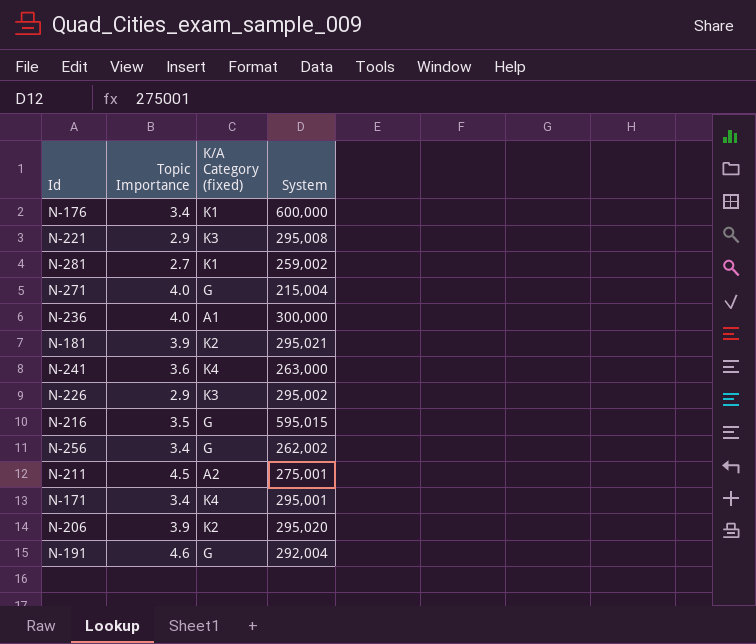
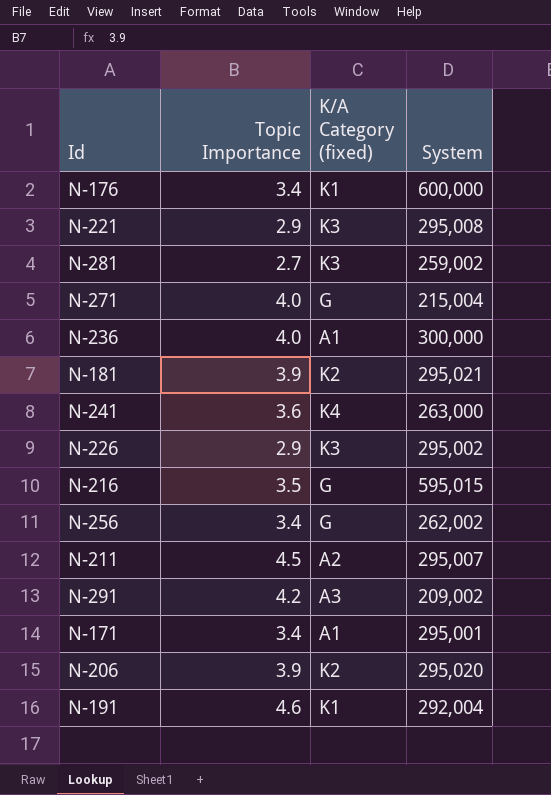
N-281 | K/A Category (fixed): K1 -> K3
N-211 | System: 275,001 -> 295,007
row N-291: none -> 4.2 | A3 | 209,002
N-171 | K/A Category (fixed): K4 -> A1
N-191 | K/A Category (fixed): G -> K1

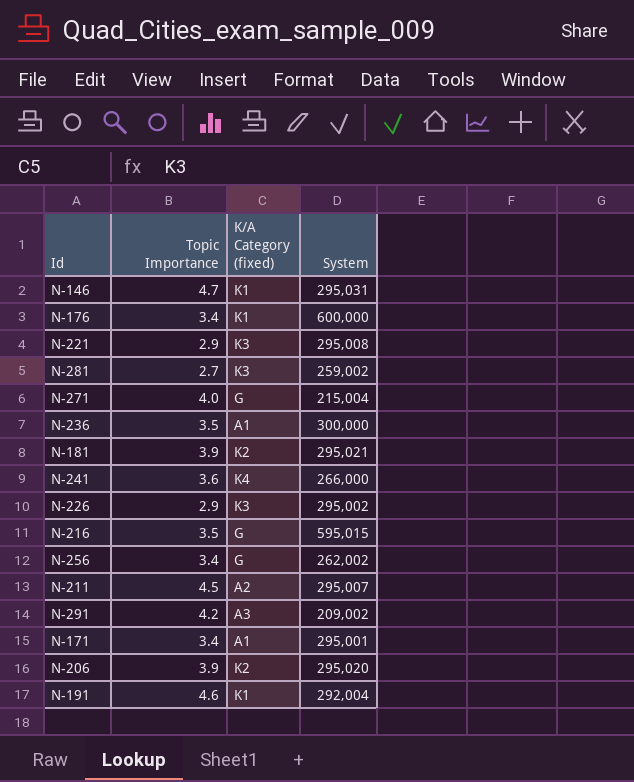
row N-146: none -> 4.7 | K1 | 295,031
N-236 | Topic Importance: 4.0 -> 3.5
N-241 | System: 263,000 -> 266,000

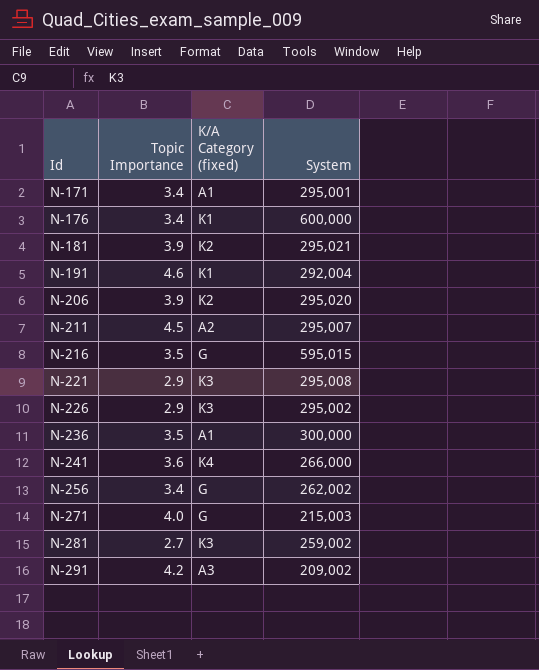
row order: none -> Id ascending
row N-146: 4.7 | K1 | 295,031 -> none
N-271 | System: 215,004 -> 215,003

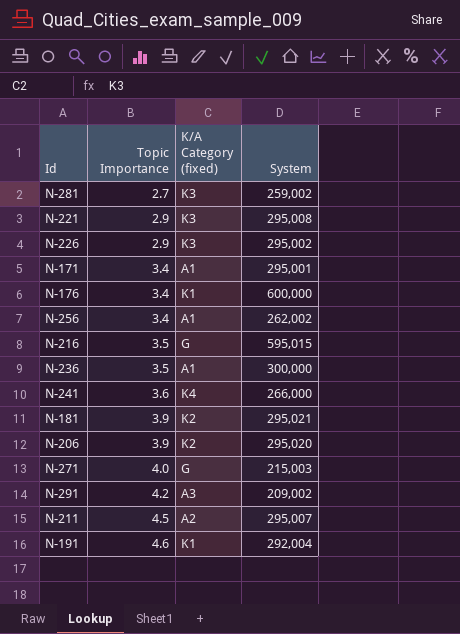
row order: Id ascending -> Topic Importance ascending
N-256 | K/A Category (fixed): G -> A1

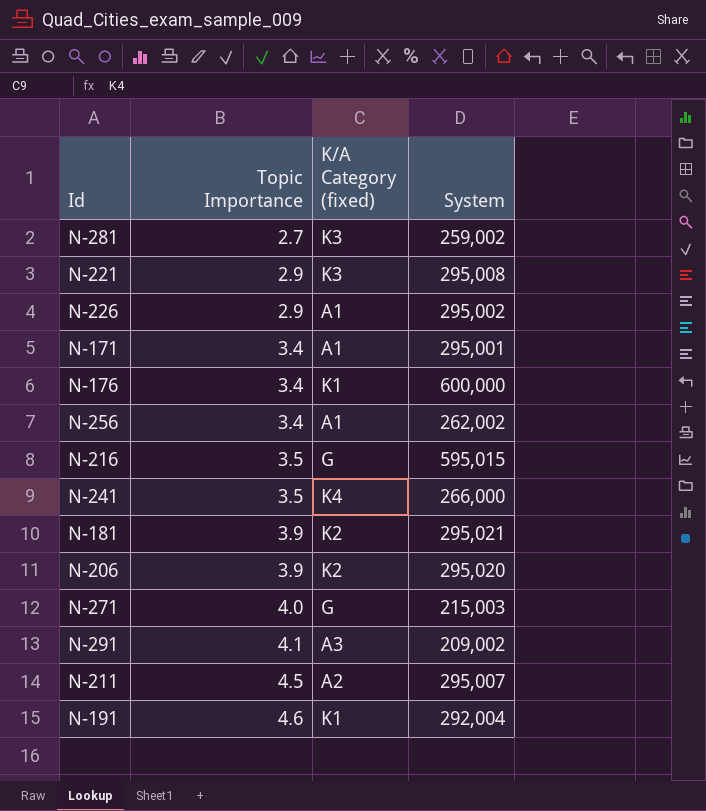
row N-236: 3.5 | A1 | 300,000 -> none
N-226 | K/A Category (fixed): K3 -> A1
N-241 | Topic Importance: 3.6 -> 3.5
N-291 | Topic Importance: 4.2 -> 4.1

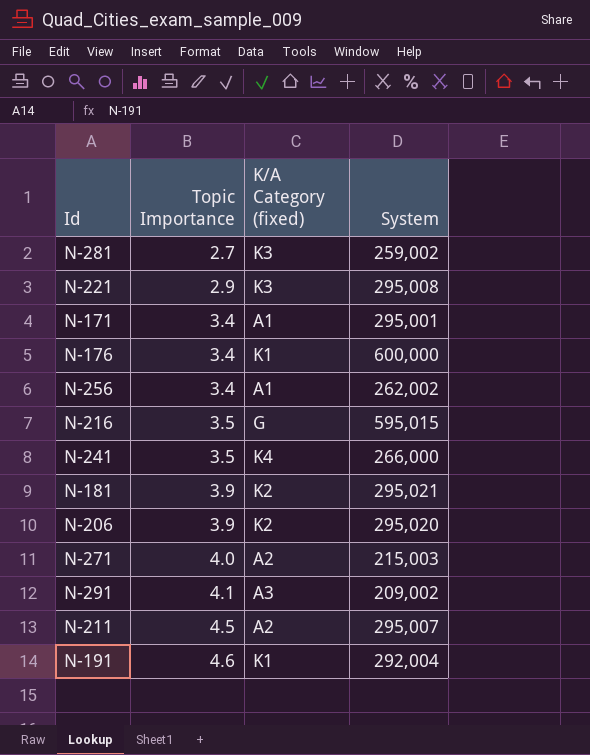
row N-226: 2.9 | A1 | 295,002 -> none
N-271 | K/A Category (fixed): G -> A2

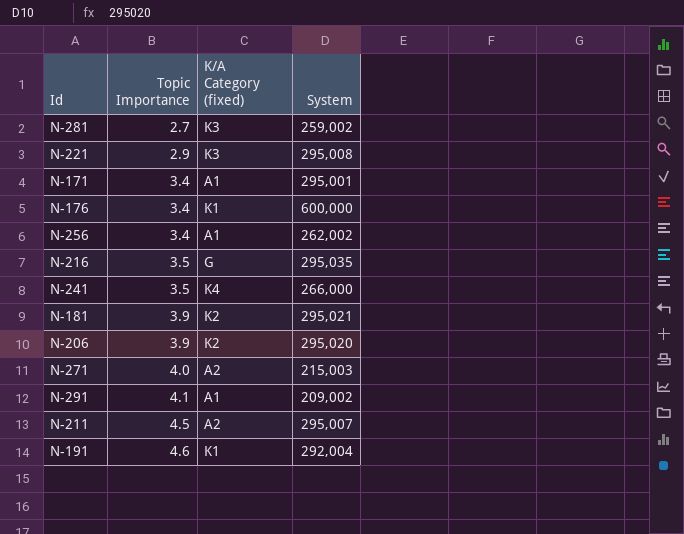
N-216 | System: 595,015 -> 295,035
N-291 | K/A Category (fixed): A3 -> A1

